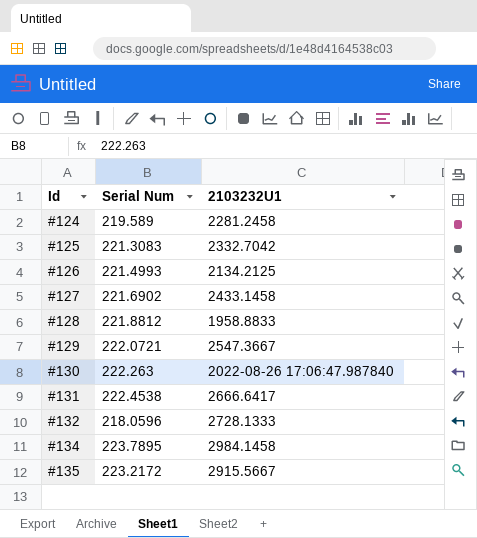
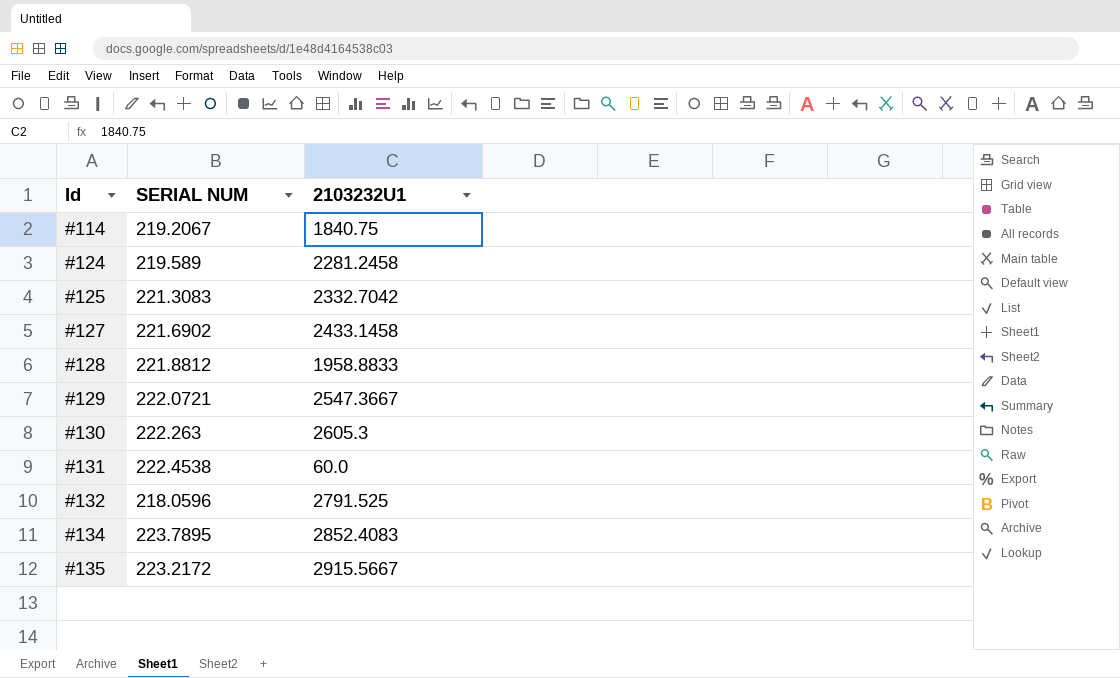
column name: Serial Num -> SERIAL NUM
row #126: 221.4993 | 2134.2125 -> none
row #114: none -> 219.2067 | 1840.75
#130 | 2103232U1: 2022-08-26 17:06:47.987840 -> 2605.3
#131 | 2103232U1: 2666.6417 -> 60.0
#132 | 2103232U1: 2728.1333 -> 2791.525
#134 | 2103232U1: 2984.1458 -> 2852.4083

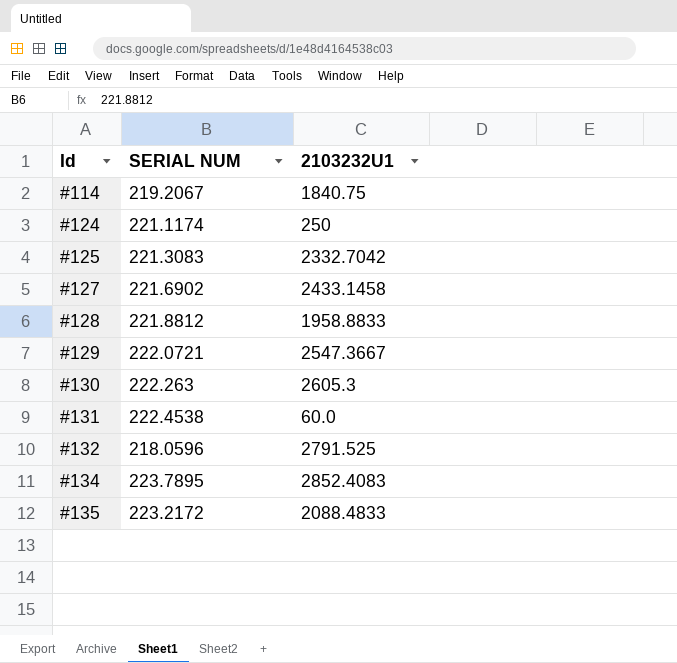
#124 | SERIAL NUM: 219.589 -> 221.1174
#124 | 2103232U1: 2281.2458 -> 250
#135 | 2103232U1: 2915.5667 -> 2088.4833

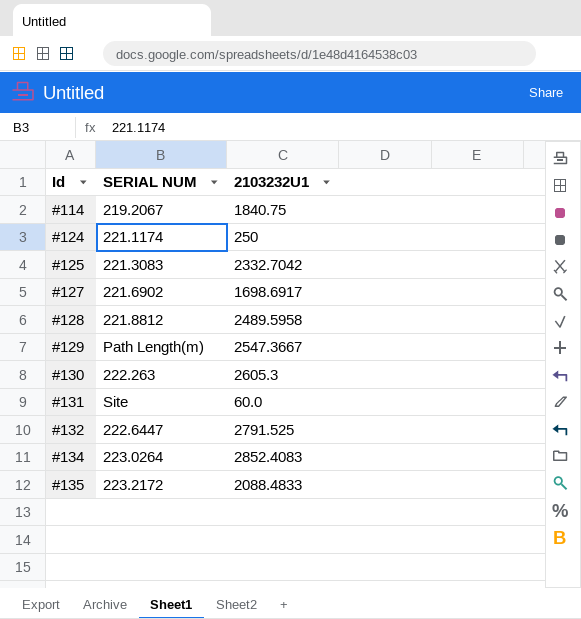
#127 | 2103232U1: 2433.1458 -> 1698.6917
#128 | 2103232U1: 1958.8833 -> 2489.5958
#129 | SERIAL NUM: 222.0721 -> Path Length(m)
#131 | SERIAL NUM: 222.4538 -> Site
#132 | SERIAL NUM: 218.0596 -> 222.6447
#134 | SERIAL NUM: 223.7895 -> 223.0264

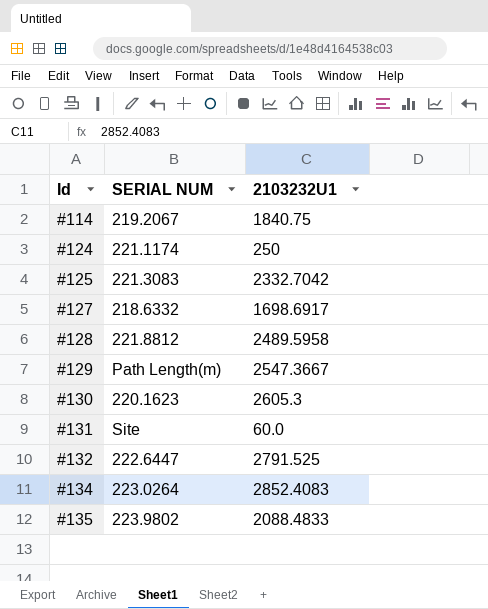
#127 | SERIAL NUM: 221.6902 -> 218.6332
#130 | SERIAL NUM: 222.263 -> 220.1623
#135 | SERIAL NUM: 223.2172 -> 223.9802

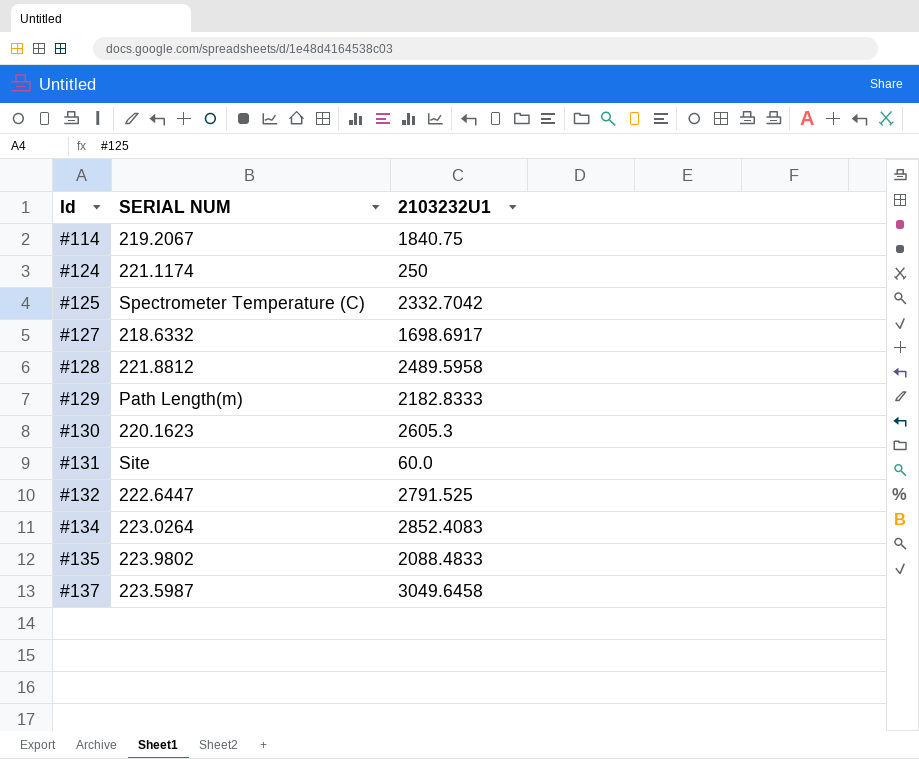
#125 | SERIAL NUM: 221.3083 -> Spectrometer Temperature (C)
#129 | 2103232U1: 2547.3667 -> 2182.8333
row #137: none -> 223.5987 | 3049.6458

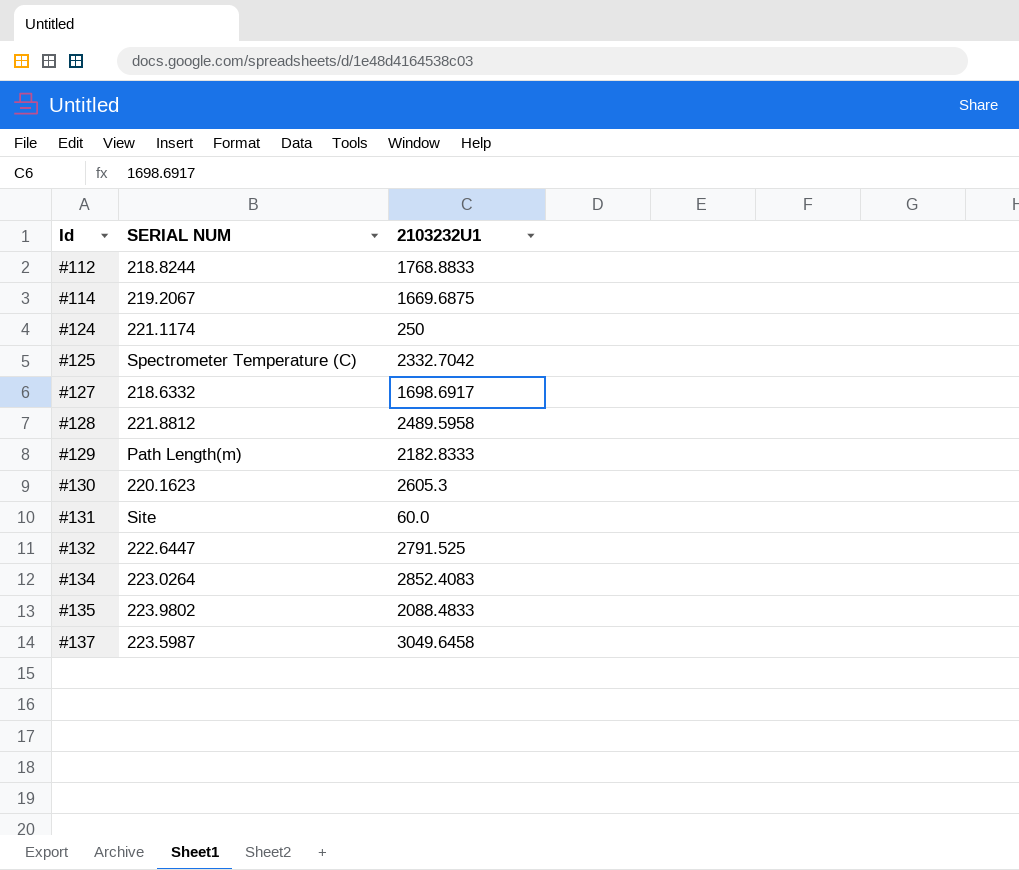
row #112: none -> 218.8244 | 1768.8833
#114 | 2103232U1: 1840.75 -> 1669.6875

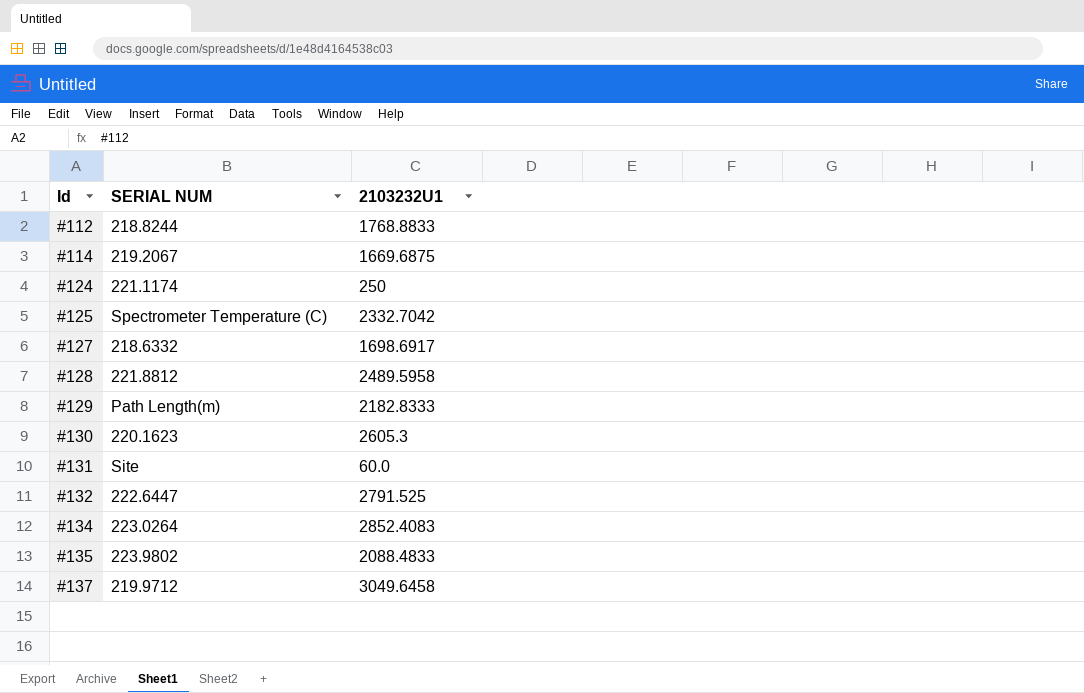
#137 | SERIAL NUM: 223.5987 -> 219.9712

